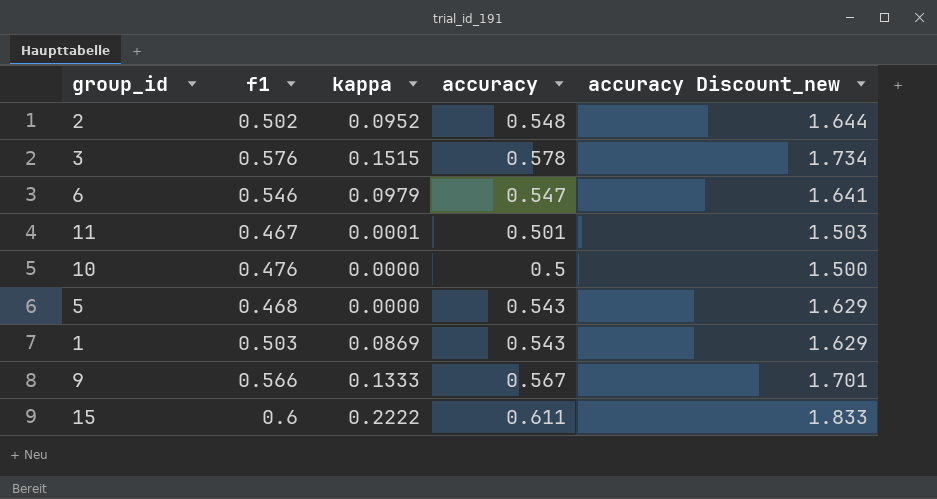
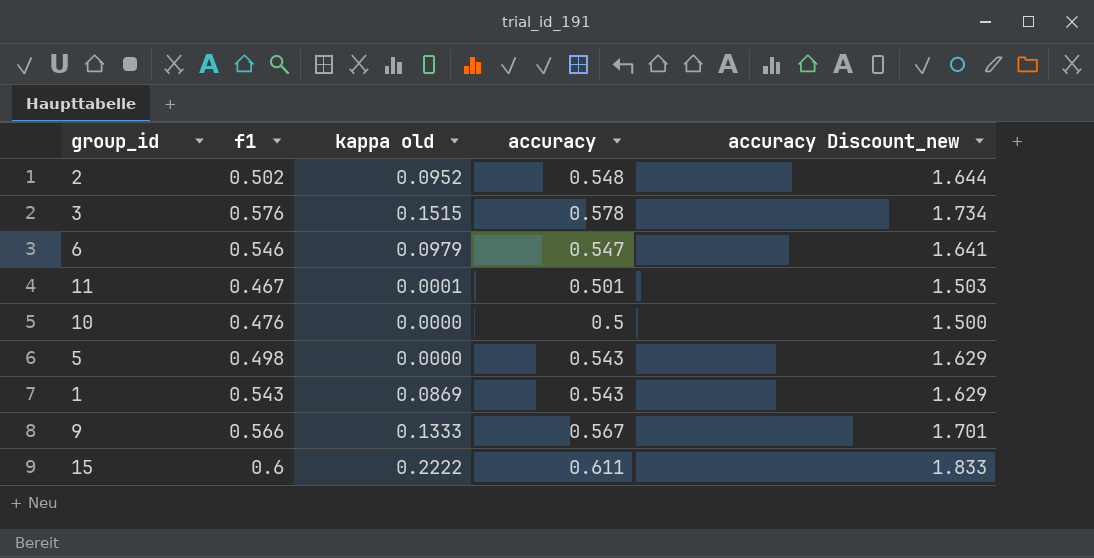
column name: kappa -> kappa old
5 | f1: 0.468 -> 0.498
1 | f1: 0.503 -> 0.543

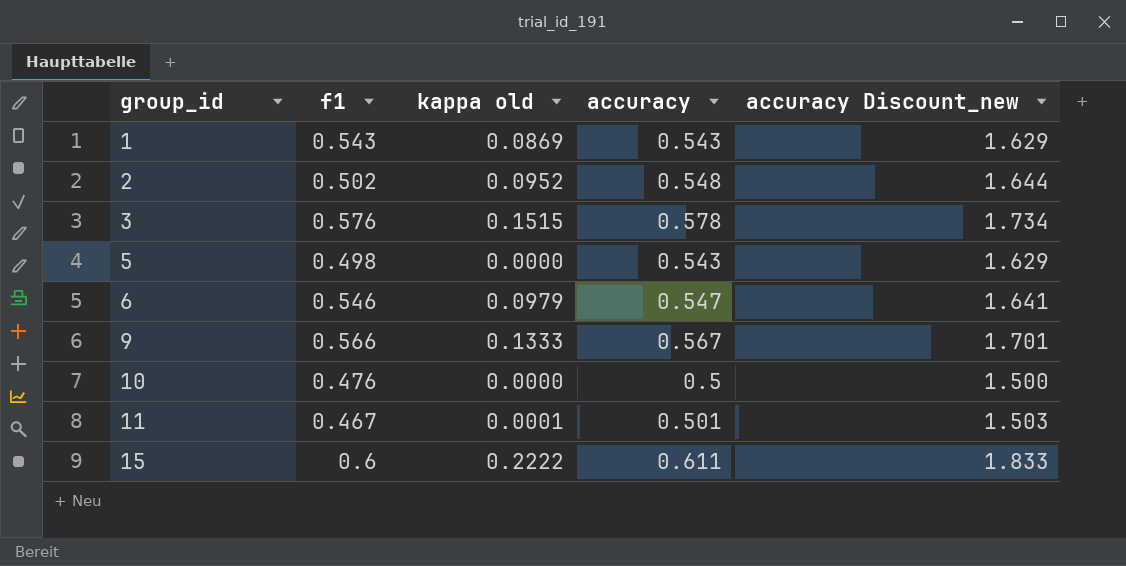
row order: none -> group_id ascending

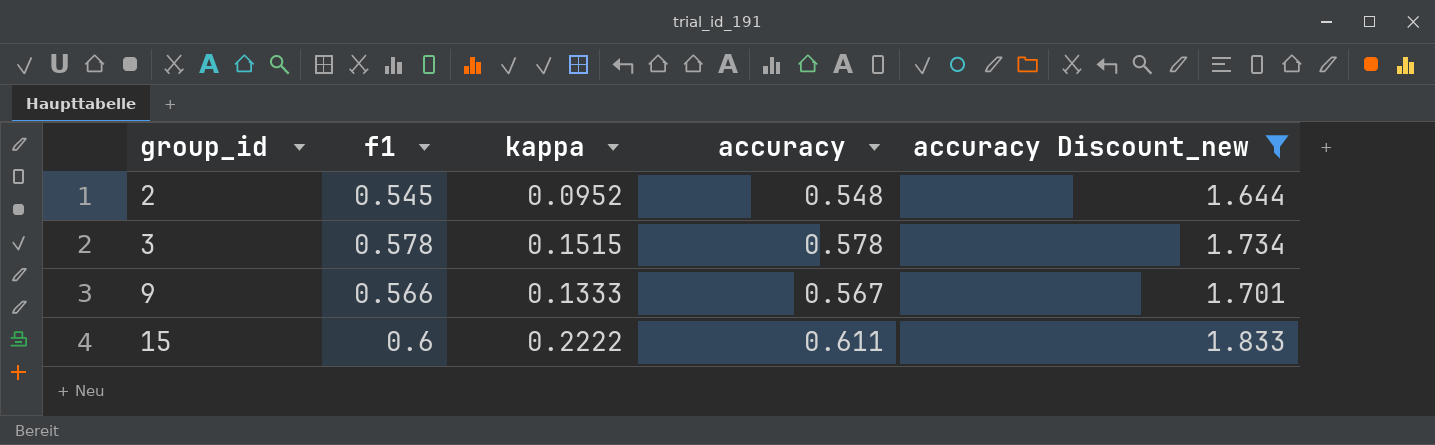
filter: none -> accuracy Discount_new >= 1.644
column name: kappa old -> kappa
2 | f1: 0.502 -> 0.545
3 | f1: 0.576 -> 0.578

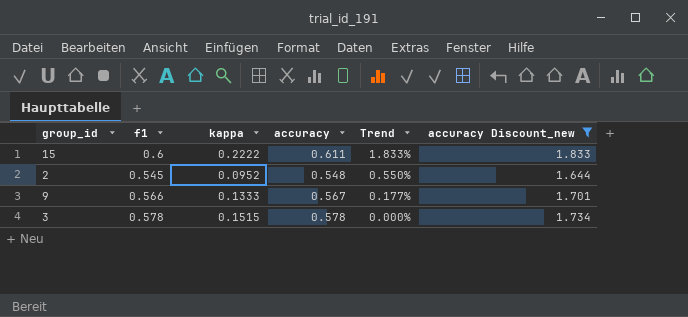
row order: group_id ascending -> Trend descending
column Trend | formula: none -> ([accuracy] - [f1]) / [f1]

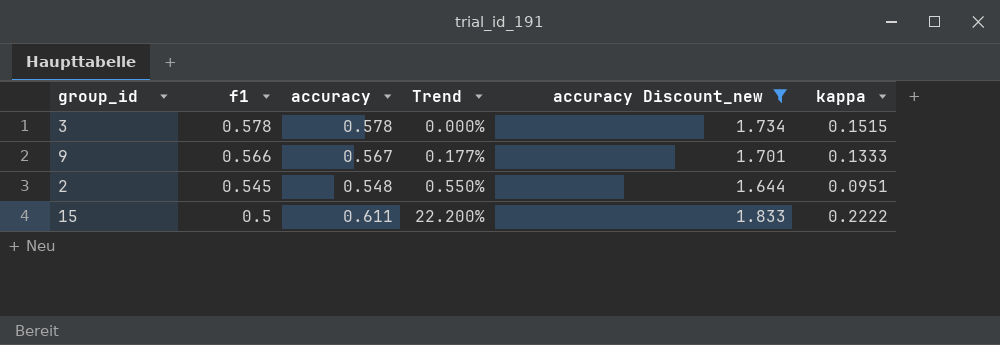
row order: Trend descending -> f1 descending
column kappa | position: 3 -> 6
2 | kappa: 0.0952 -> 0.0951
15 | f1: 0.6 -> 0.5
15 | Trend: 1.833% -> 22.200%

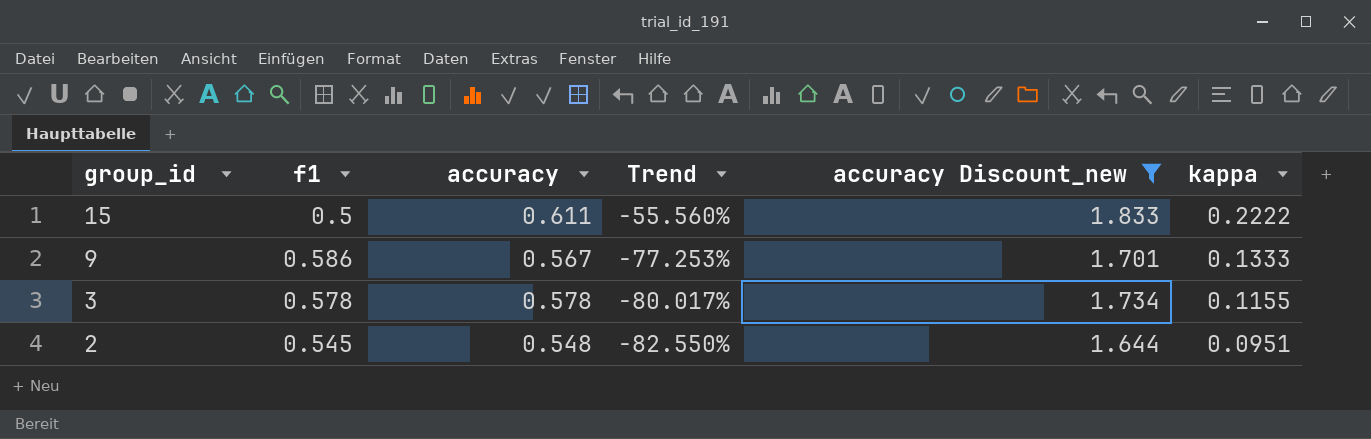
row order: f1 descending -> group_id descending
column Trend | formula: ([accuracy] - [f1]) / [f1] -> ([kappa] - [f1]) / [f1]
9 | f1: 0.566 -> 0.586
3 | kappa: 0.1515 -> 0.1155

